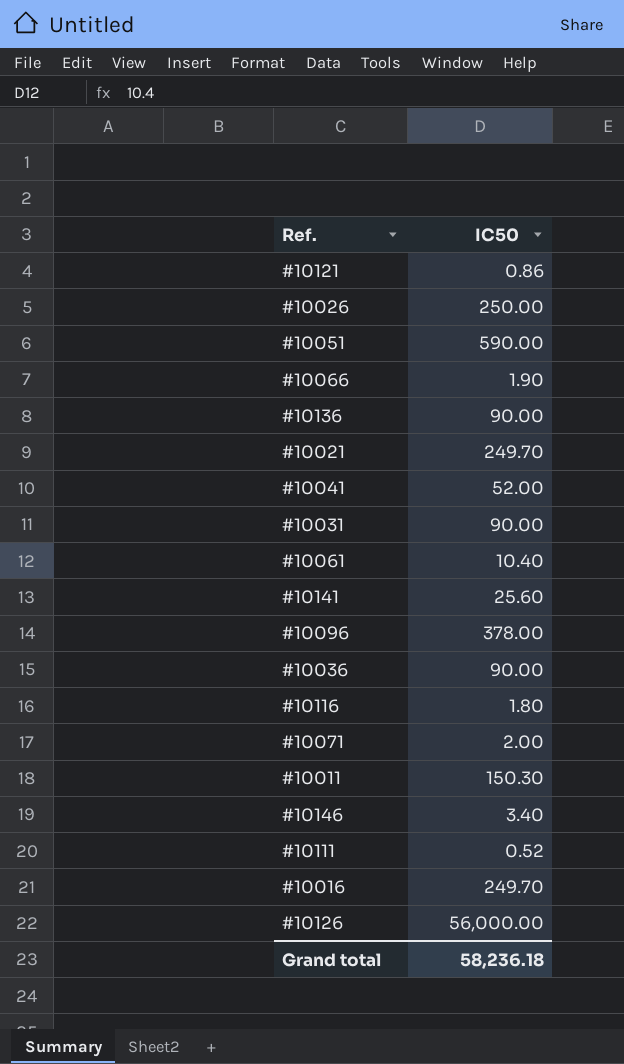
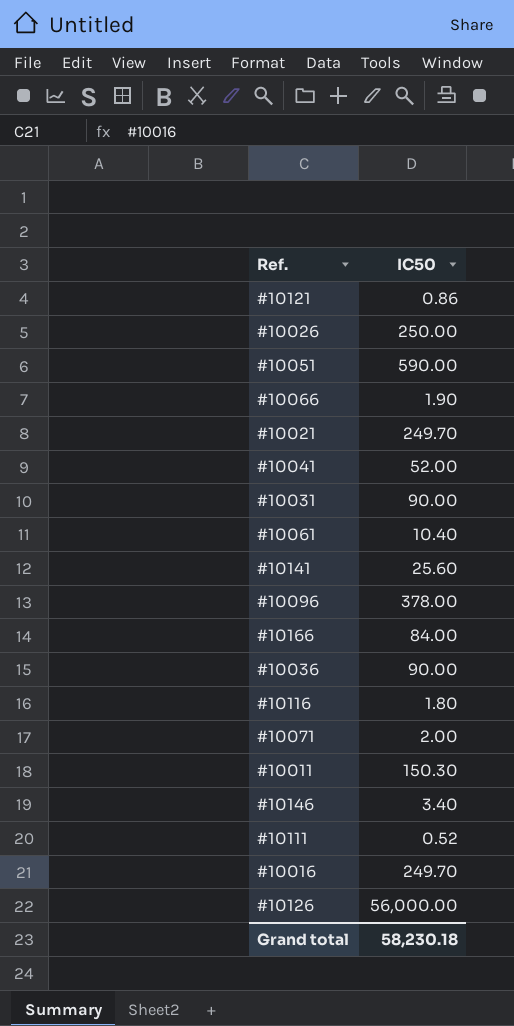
row #10136: 90.00 -> none
row #10166: none -> 84.00
Grand total | IC50: 58,236.18 -> 58,230.18

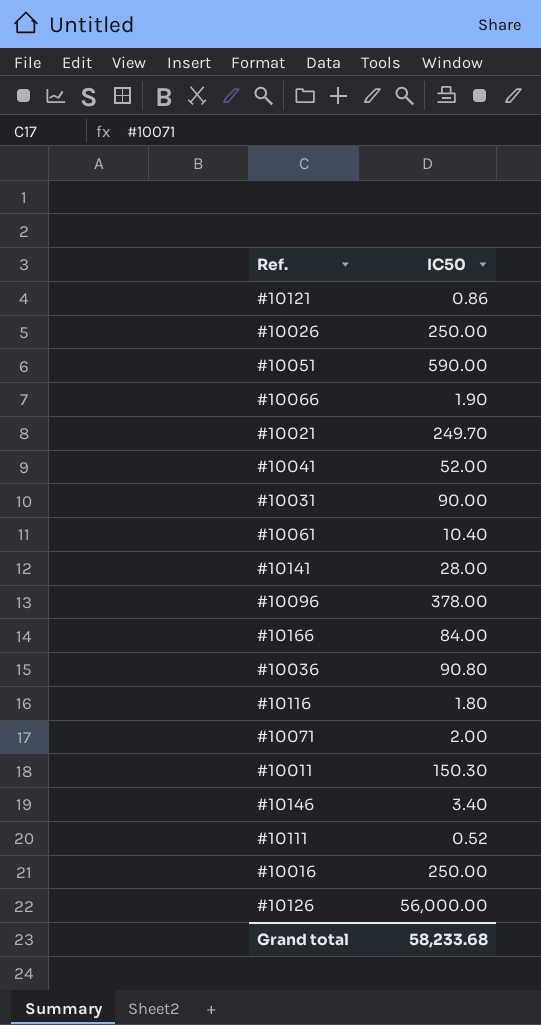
#10141 | IC50: 25.60 -> 28.00
#10036 | IC50: 90.00 -> 90.80
#10016 | IC50: 249.70 -> 250.00
Grand total | IC50: 58,230.18 -> 58,233.68

